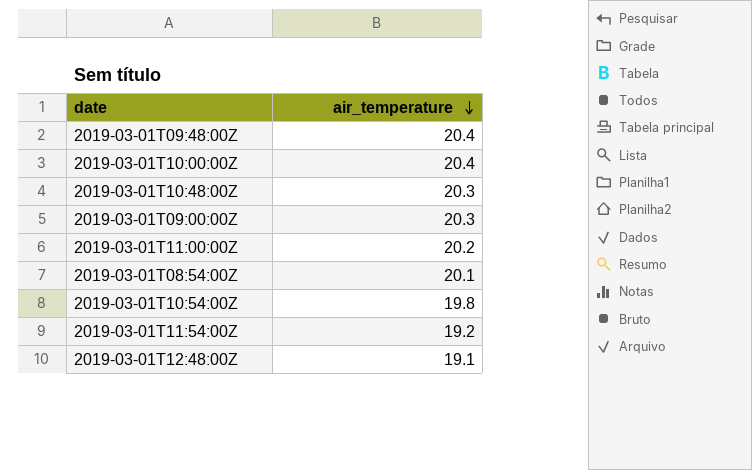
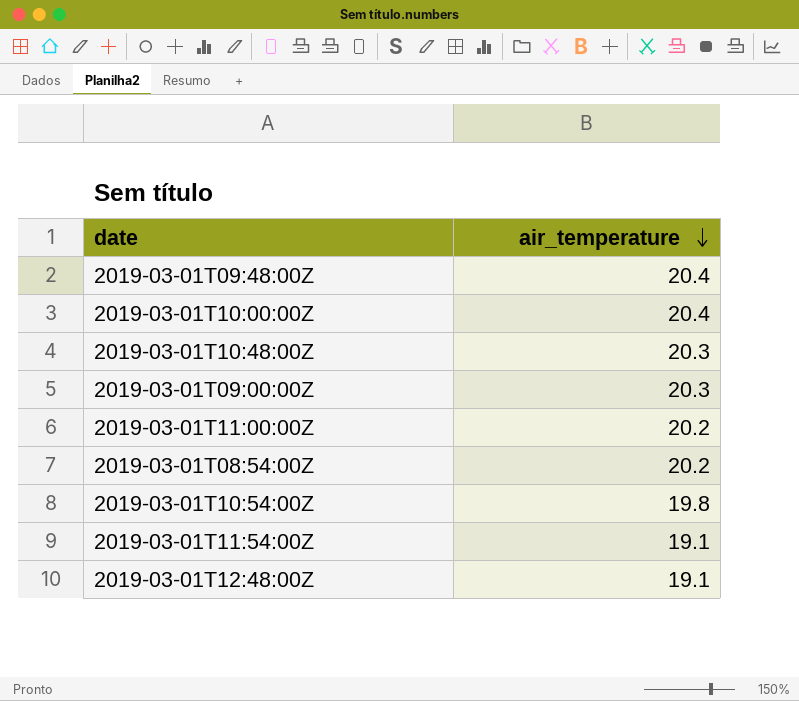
2019-03-01T08:54:00Z | air_temperature: 20.1 -> 20.2
2019-03-01T11:54:00Z | air_temperature: 19.2 -> 19.1

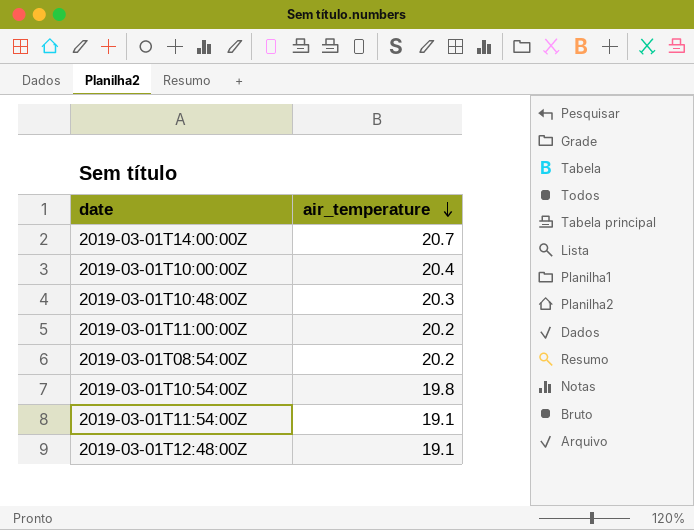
row 2019-03-01T09:48:00Z: 20.4 -> none
row 2019-03-01T09:00:00Z: 20.3 -> none
row 2019-03-01T14:00:00Z: none -> 20.7

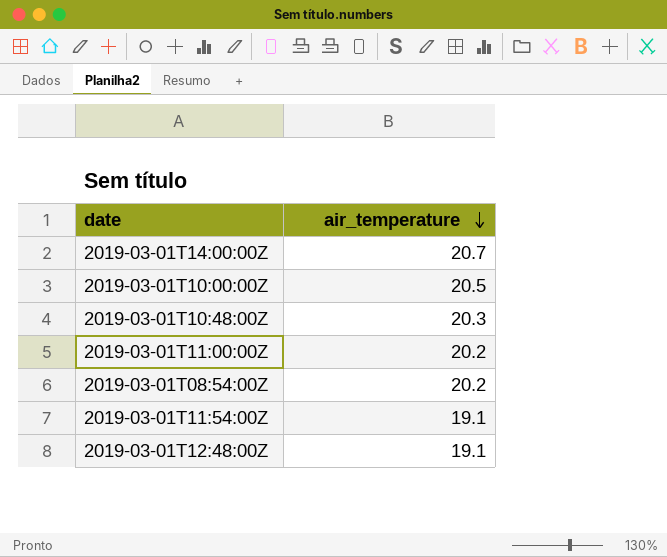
row 2019-03-01T10:54:00Z: 19.8 -> none
2019-03-01T10:00:00Z | air_temperature: 20.4 -> 20.5

